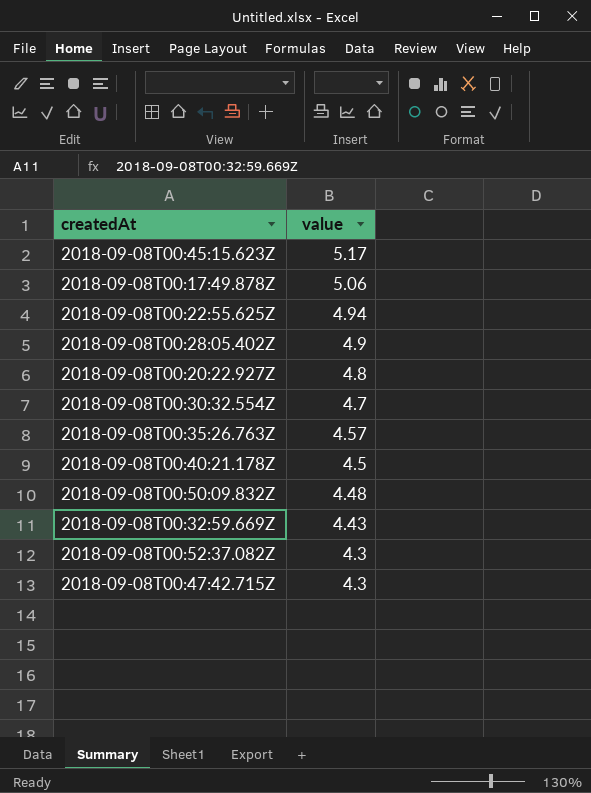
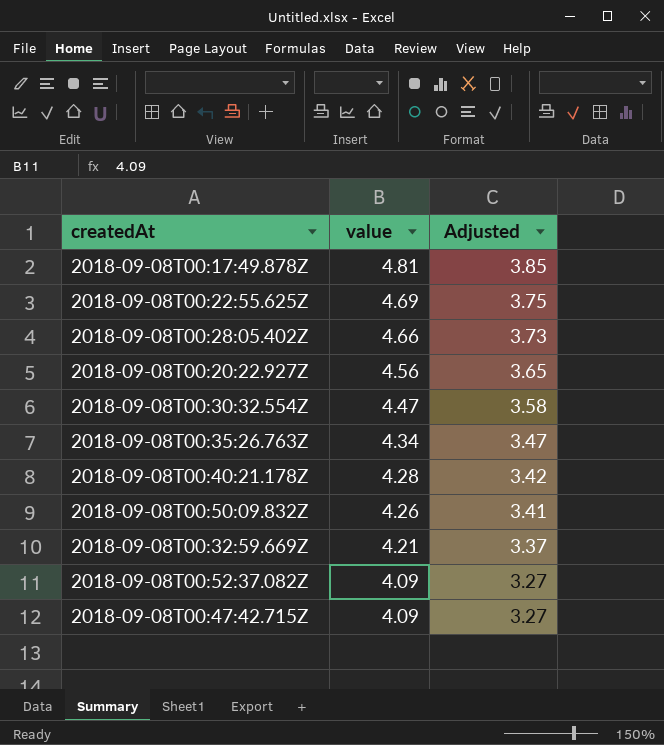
column Adjusted | formula: none -> [value] * 0.8
row 2018-09-08T00:45:15.623Z: 5.17 -> none
2018-09-08T00:17:49.878Z | value: 5.06 -> 4.81
2018-09-08T00:22:55.625Z | value: 4.94 -> 4.69
2018-09-08T00:28:05.402Z | value: 4.9 -> 4.66
2018-09-08T00:20:22.927Z | value: 4.8 -> 4.56
2018-09-08T00:30:32.554Z | value: 4.7 -> 4.47
2018-09-08T00:35:26.763Z | value: 4.57 -> 4.34
2018-09-08T00:40:21.178Z | value: 4.5 -> 4.28
2018-09-08T00:50:09.832Z | value: 4.48 -> 4.26
2018-09-08T00:32:59.669Z | value: 4.43 -> 4.21
2018-09-08T00:52:37.082Z | value: 4.3 -> 4.09
2018-09-08T00:47:42.715Z | value: 4.3 -> 4.09

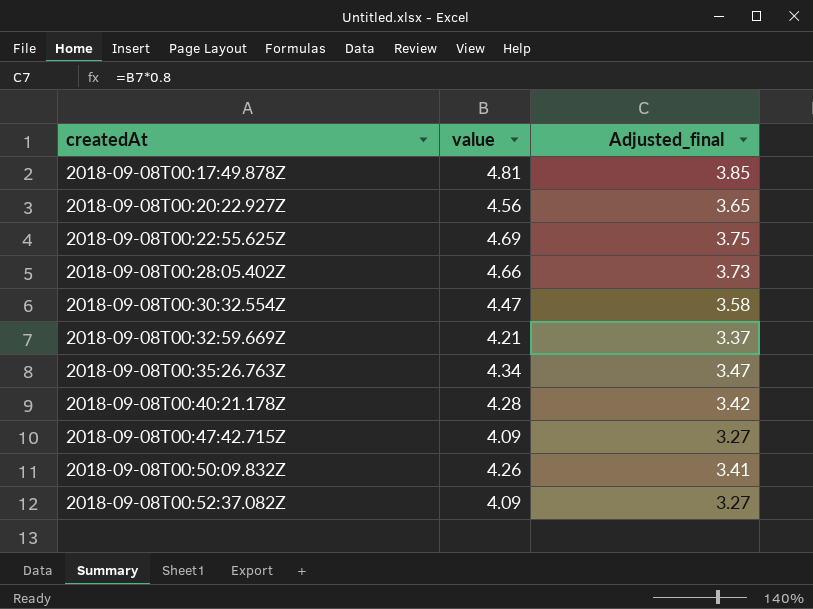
row order: value descending -> createdAt ascending
column name: Adjusted -> Adjusted_final

